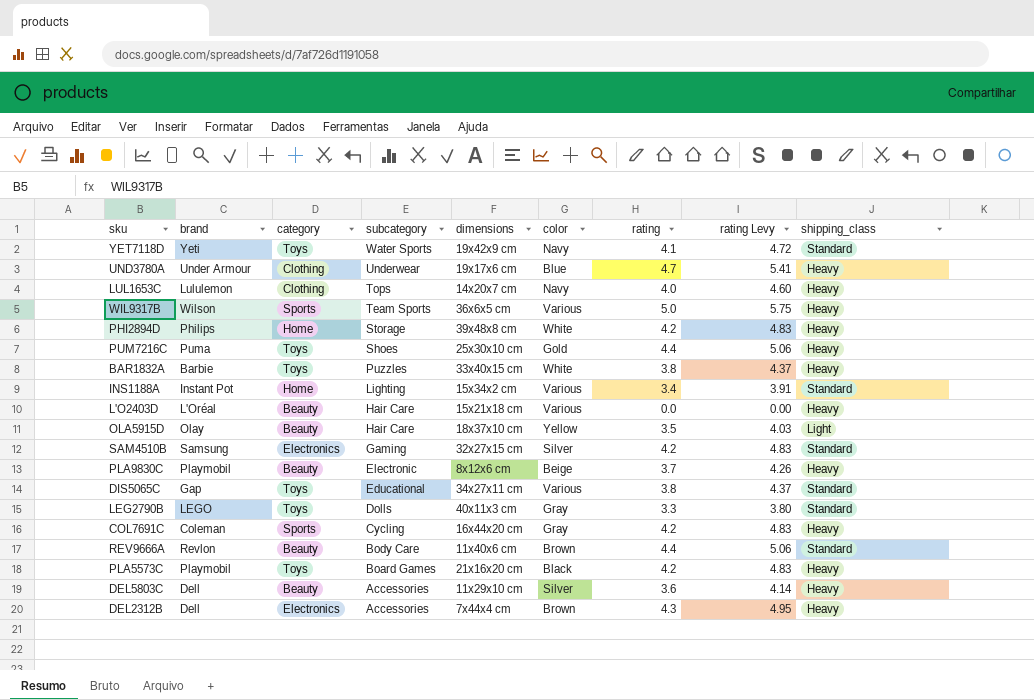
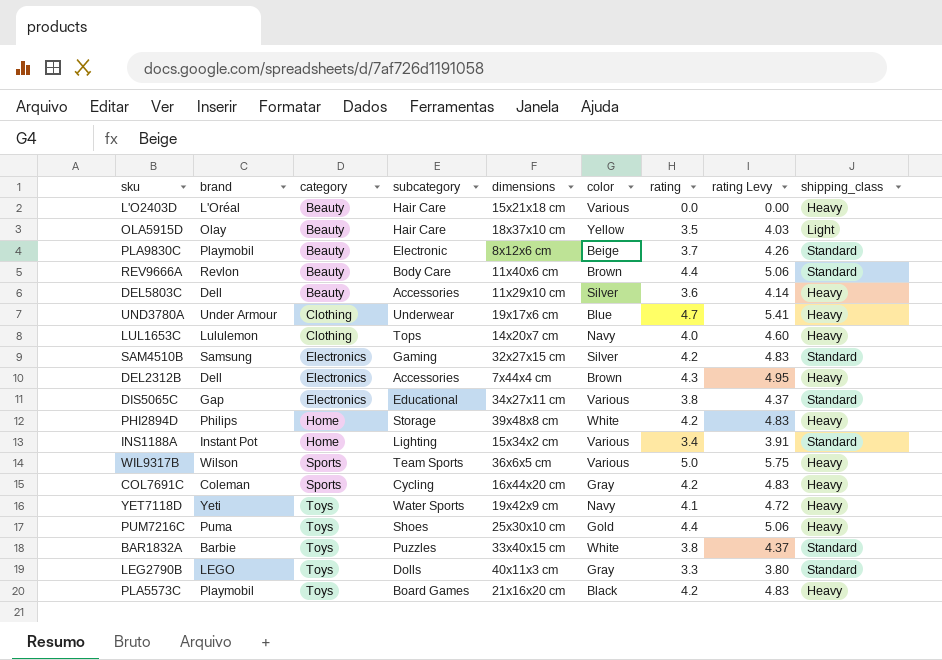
row order: subcategory descending -> category ascending
PLA9830C | shipping_class: Heavy -> Standard
DIS5065C | category: Toys -> Electronics
YET7118D | shipping_class: Standard -> Heavy
BAR1832A | shipping_class: Heavy -> Standard

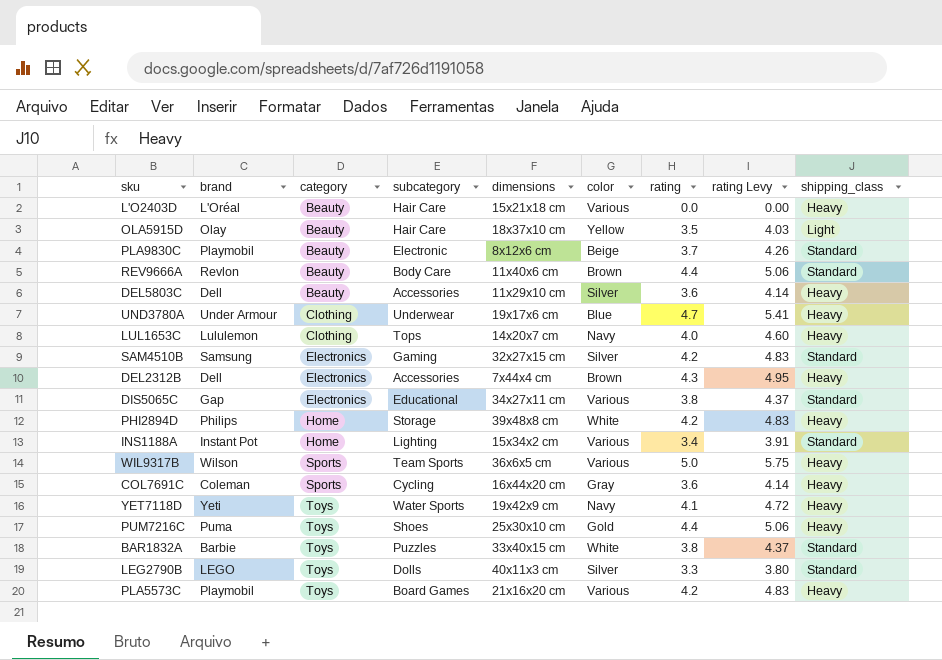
COL7691C | rating: 4.2 -> 3.6
COL7691C | rating Levy: 4.83 -> 4.14
LEG2790B | color: Gray -> Silver
PLA5573C | color: Black -> Various

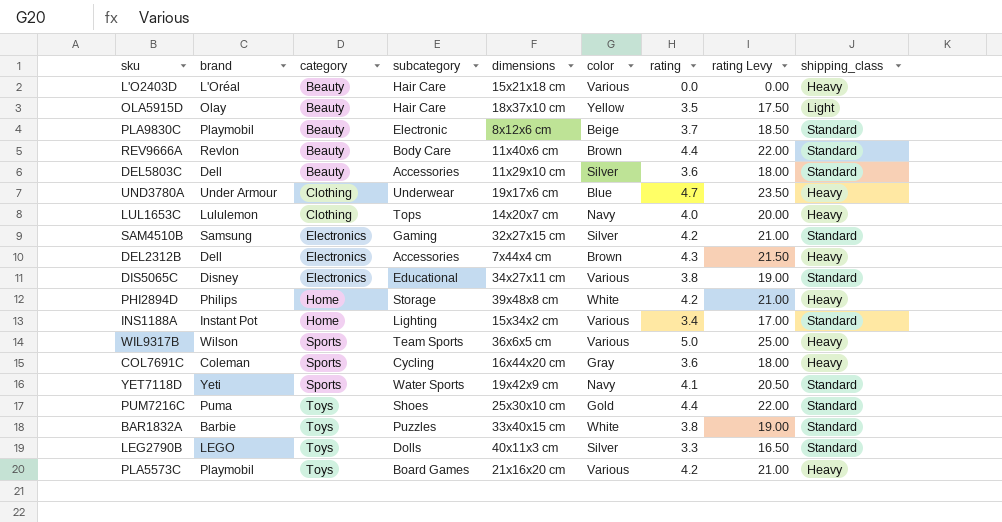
column rating Levy | formula: [rating] * 1.15 -> [rating] * 5
DEL5803C | shipping_class: Heavy -> Standard
DIS5065C | brand: Gap -> Disney
YET7118D | category: Toys -> Sports
YET7118D | shipping_class: Heavy -> Standard
PUM7216C | shipping_class: Heavy -> Standard

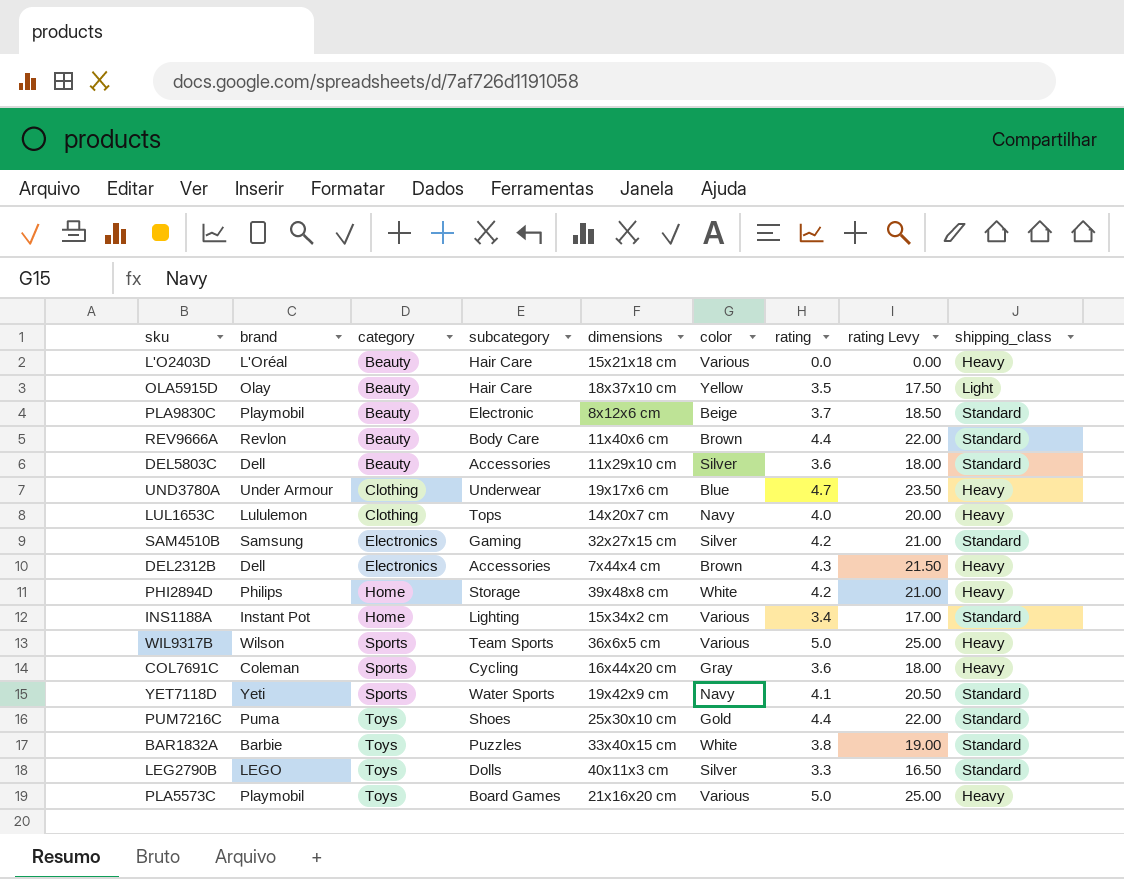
row DIS5065C: Disney | Electronics | Educational | 34x27x11 cm | Various | 3.8 | 19.00 | Standard -> none
PLA5573C | rating: 4.2 -> 5.0
PLA5573C | rating Levy: 21.00 -> 25.00

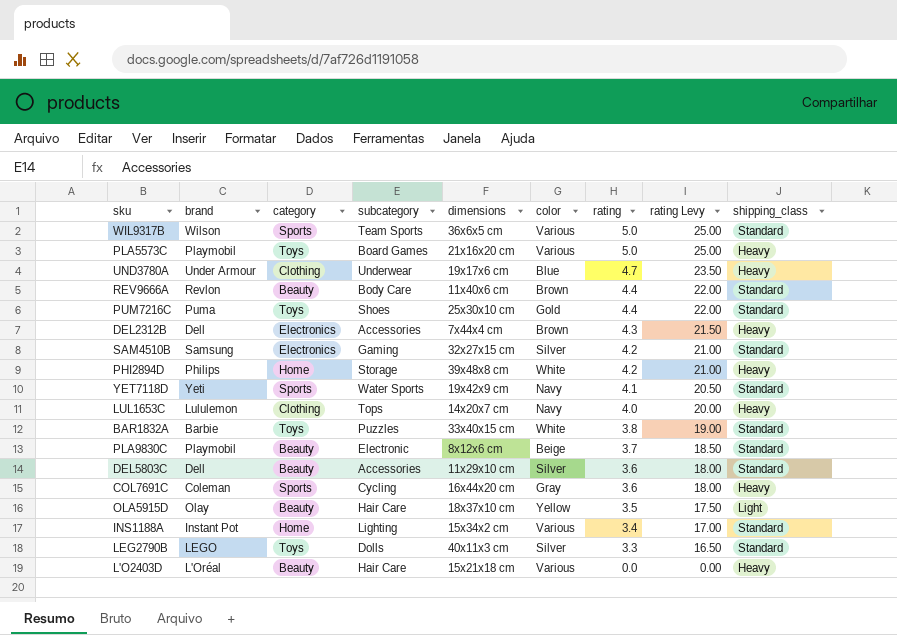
row order: category ascending -> rating descending
WIL9317B | shipping_class: Heavy -> Standard

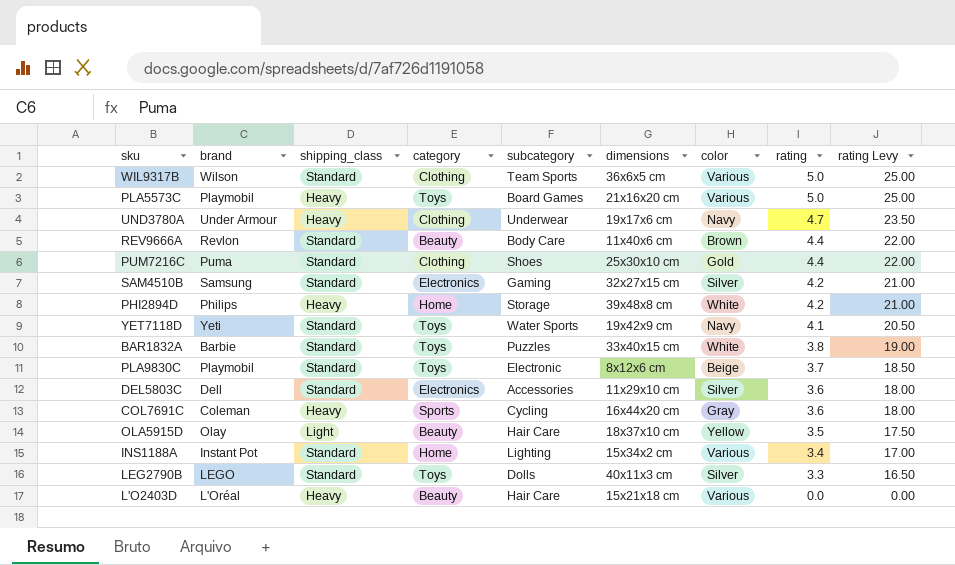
column shipping_class | position: 9 -> 3
row DEL2312B: Dell | Electronics | Accessories | 7x44x4 cm | Brown | 4.3 | 21.50 | Heavy -> none
row LUL1653C: Lululemon | Clothing | Tops | 14x20x7 cm | Navy | 4.0 | 20.00 | Heavy -> none
WIL9317B | category: Sports -> Clothing
UND3780A | color: Blue -> Navy
PUM7216C | category: Toys -> Clothing
YET7118D | category: Sports -> Toys
PLA9830C | category: Beauty -> Toys
DEL5803C | category: Beauty -> Electronics

